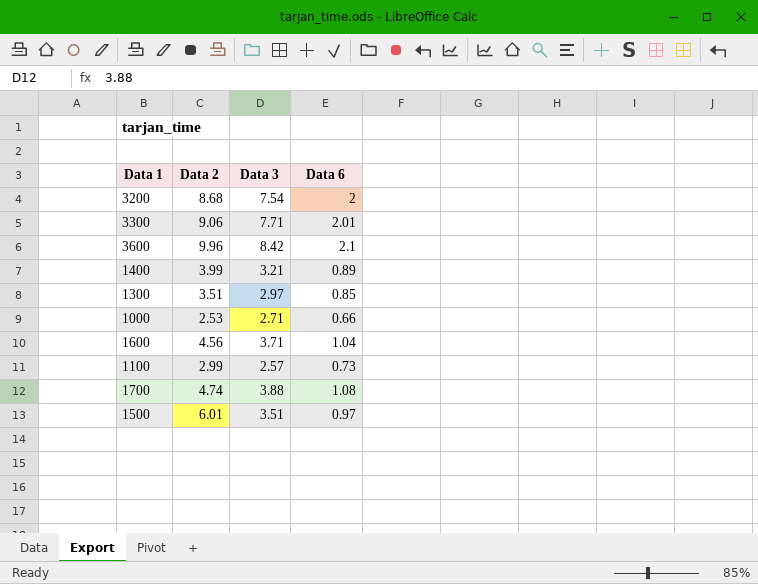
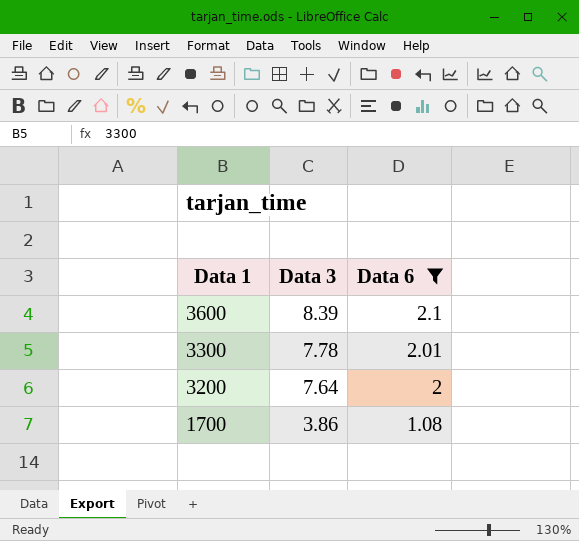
filter: none -> Data 6 >= 1.08
row order: none -> Data 1 descending
column Data 2 | position: 2 -> none
3600 | Data 3: 8.42 -> 8.39
3300 | Data 3: 7.71 -> 7.78
3200 | Data 3: 7.54 -> 7.64
1700 | Data 3: 3.88 -> 3.86

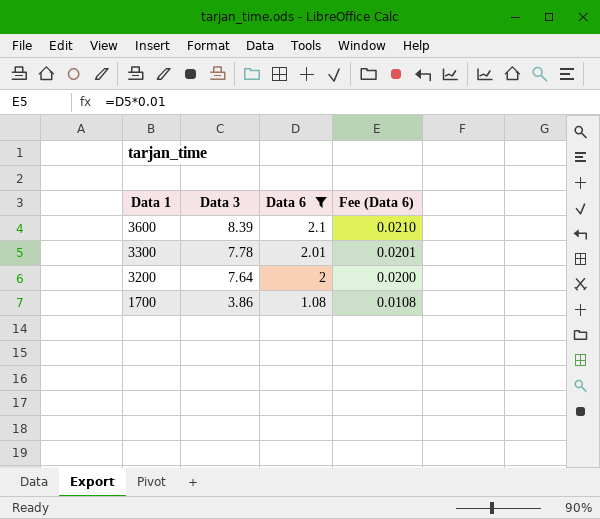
column Fee (Data 6) | formula: none -> [Data 6] * 0.01

